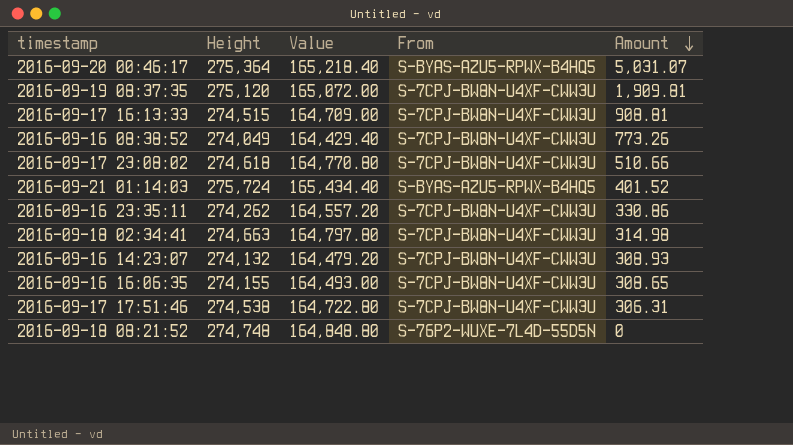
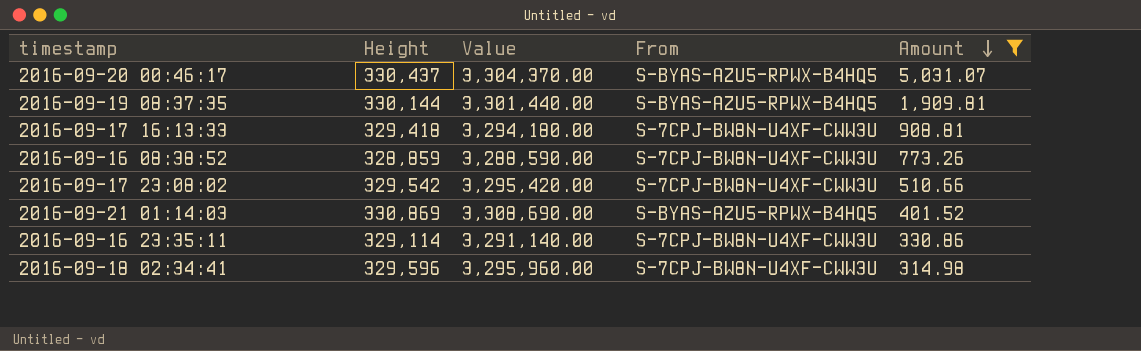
filter: none -> Amount >= 314.98
column Value | formula: [Height] * 0.6 -> [Height] * 10
2016-09-20 00:46:17 | Height: 275,364 -> 330,437
2016-09-19 08:37:35 | Height: 275,120 -> 330,144
2016-09-19 08:37:35 | From: S-7CPJ-BW8N-U4XF-CWW3U -> S-BYAS-AZU5-RPWX-B4HQ5
2016-09-17 16:13:33 | Height: 274,515 -> 329,418
2016-09-16 08:38:52 | Height: 274,049 -> 328,859
2016-09-17 23:08:02 | Height: 274,618 -> 329,542
2016-09-21 01:14:03 | Height: 275,724 -> 330,869
2016-09-16 23:35:11 | Height: 274,262 -> 329,114
2016-09-18 02:34:41 | Height: 274,663 -> 329,596

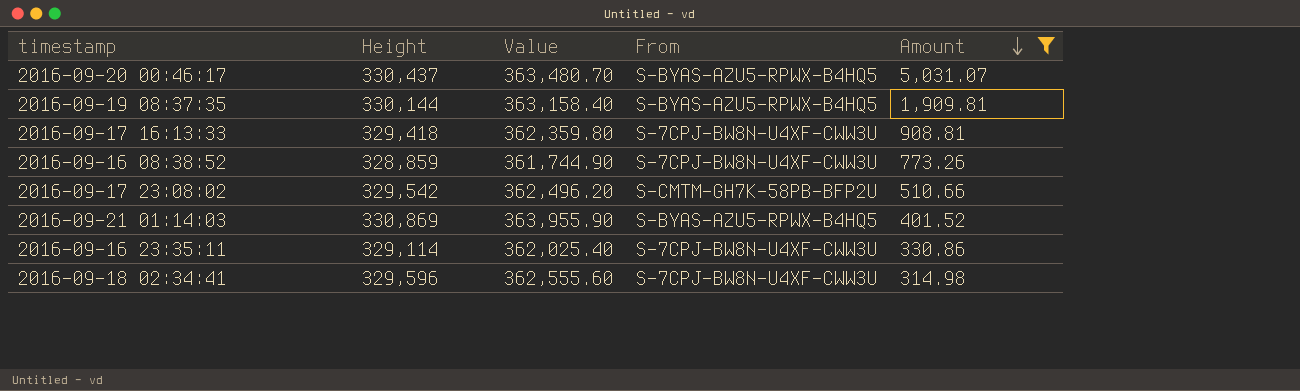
column Value | formula: [Height] * 10 -> [Height] * 1.1
2016-09-17 23:08:02 | From: S-7CPJ-BW8N-U4XF-CWW3U -> S-CMTM-GH7K-58PB-BFP2U

